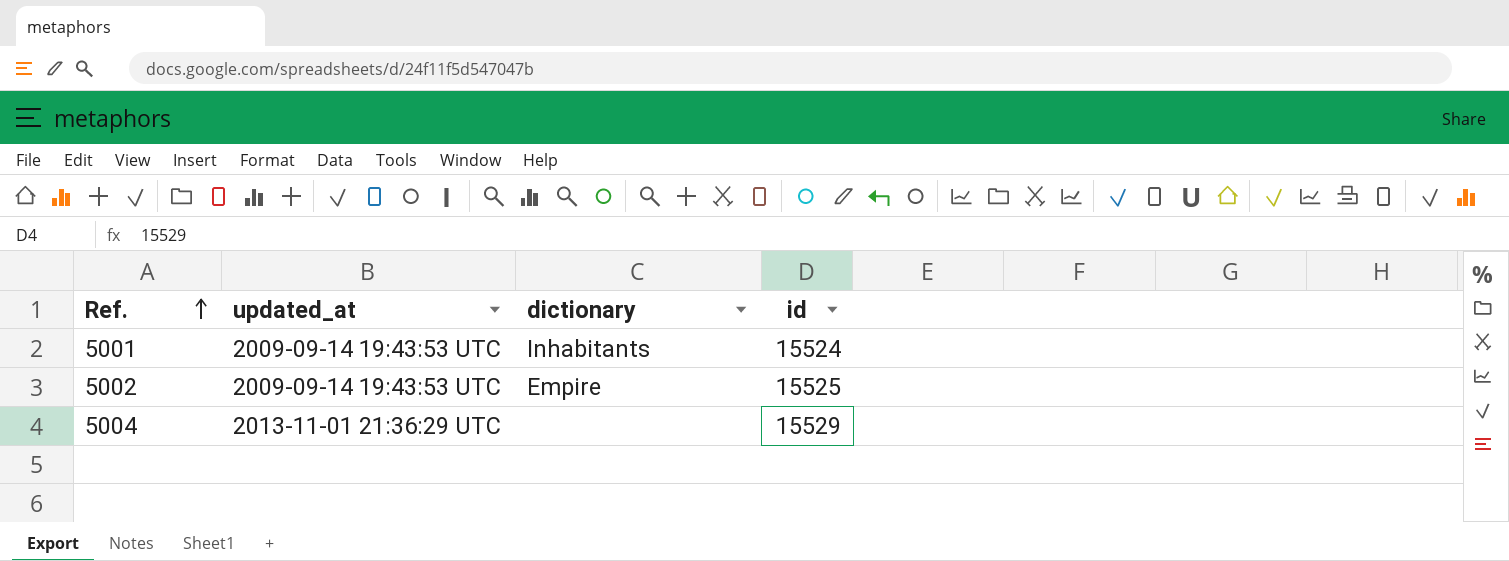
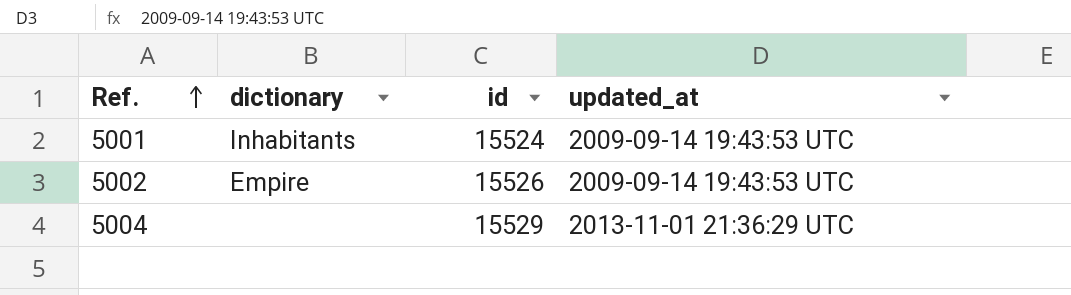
column updated_at | position: 2 -> 4
5002 | id: 15525 -> 15526

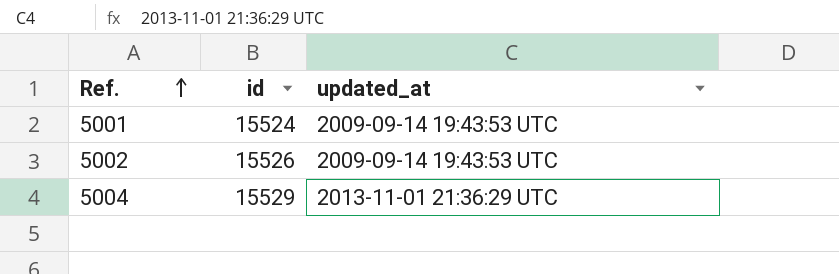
column dictionary | position: 2 -> none

